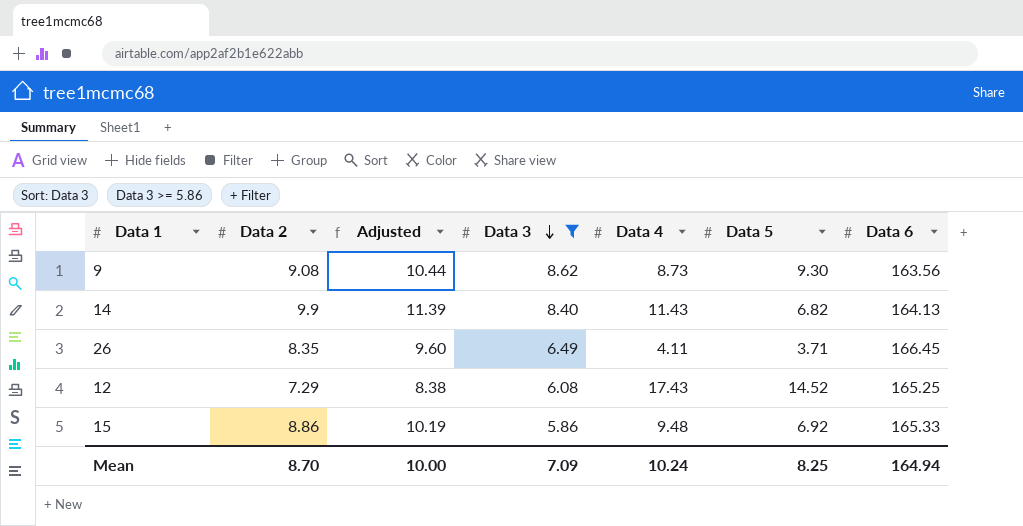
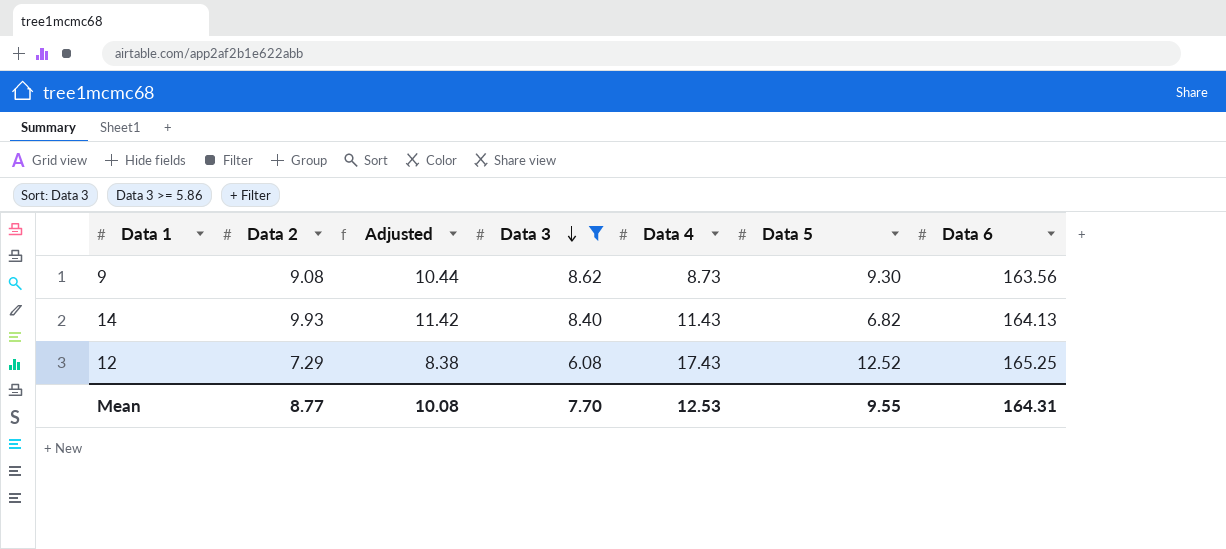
row 26: 8.35 | 9.60 | 6.49 | 4.11 | 3.71 | 166.45 -> none
row 15: 8.86 | 10.19 | 5.86 | 9.48 | 6.92 | 165.33 -> none
14 | Data 2: 9.9 -> 9.93
14 | Adjusted: 11.39 -> 11.42
12 | Data 5: 14.52 -> 12.52
Mean | Data 2: 8.70 -> 8.77
Mean | Adjusted: 10.00 -> 10.08
Mean | Data 3: 7.09 -> 7.70
Mean | Data 4: 10.24 -> 12.53
Mean | Data 5: 8.25 -> 9.55
Mean | Data 6: 164.94 -> 164.31

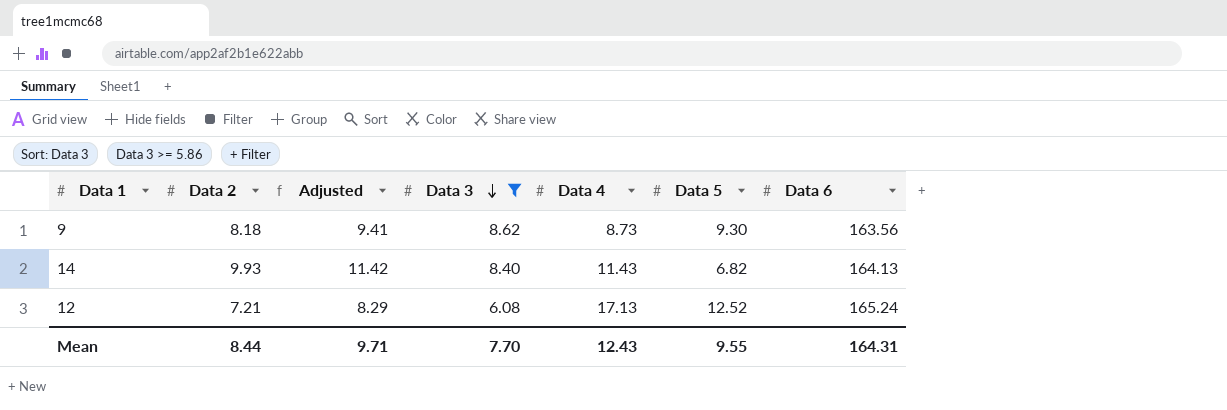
9 | Data 2: 9.08 -> 8.18
9 | Adjusted: 10.44 -> 9.41
12 | Data 2: 7.29 -> 7.21
12 | Adjusted: 8.38 -> 8.29
12 | Data 4: 17.43 -> 17.13
12 | Data 6: 165.25 -> 165.24
Mean | Data 2: 8.77 -> 8.44
Mean | Adjusted: 10.08 -> 9.71
Mean | Data 4: 12.53 -> 12.43

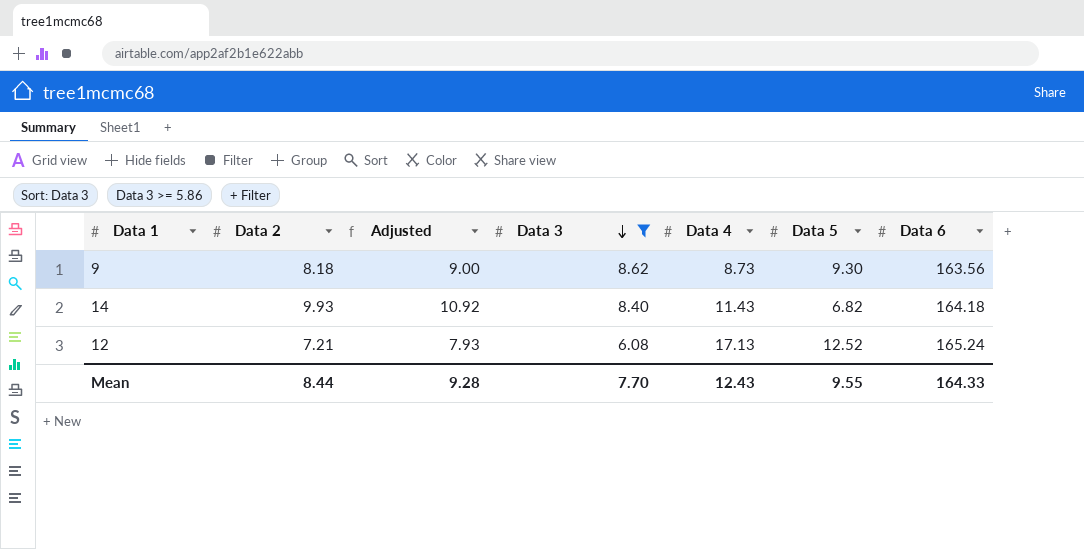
column Adjusted | formula: [Data 2] * 1.15 -> [Data 2] * 1.1
14 | Data 6: 164.13 -> 164.18
Mean | Adjusted: 9.71 -> 9.28
Mean | Data 6: 164.31 -> 164.33

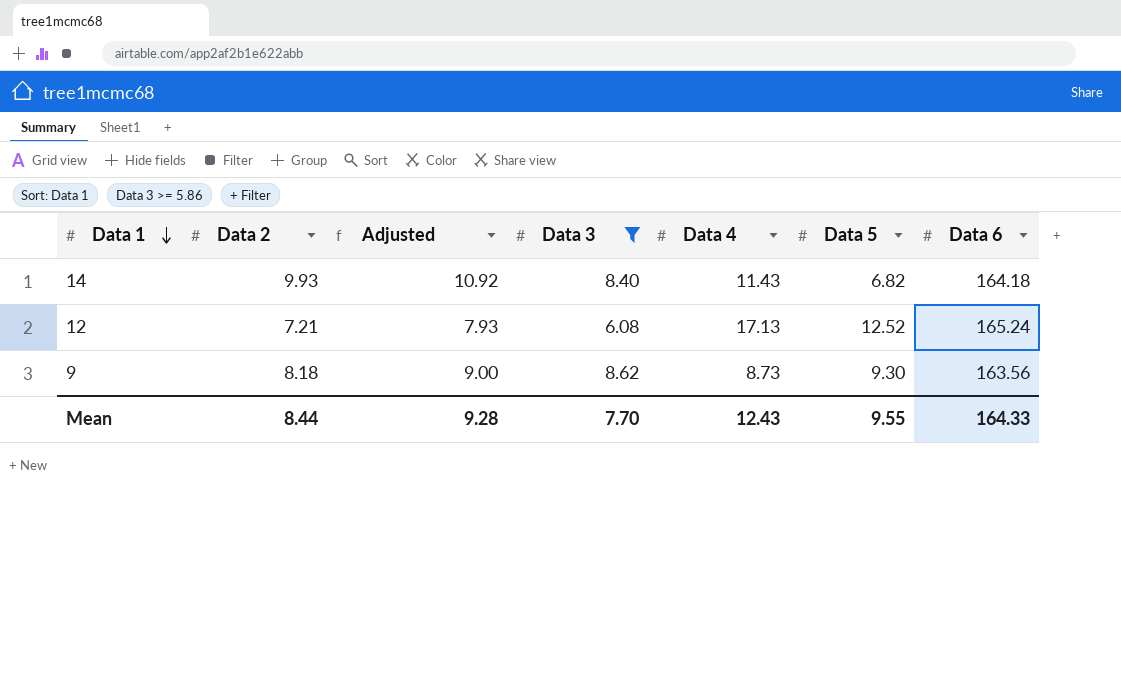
row order: Data 3 descending -> Data 1 descending

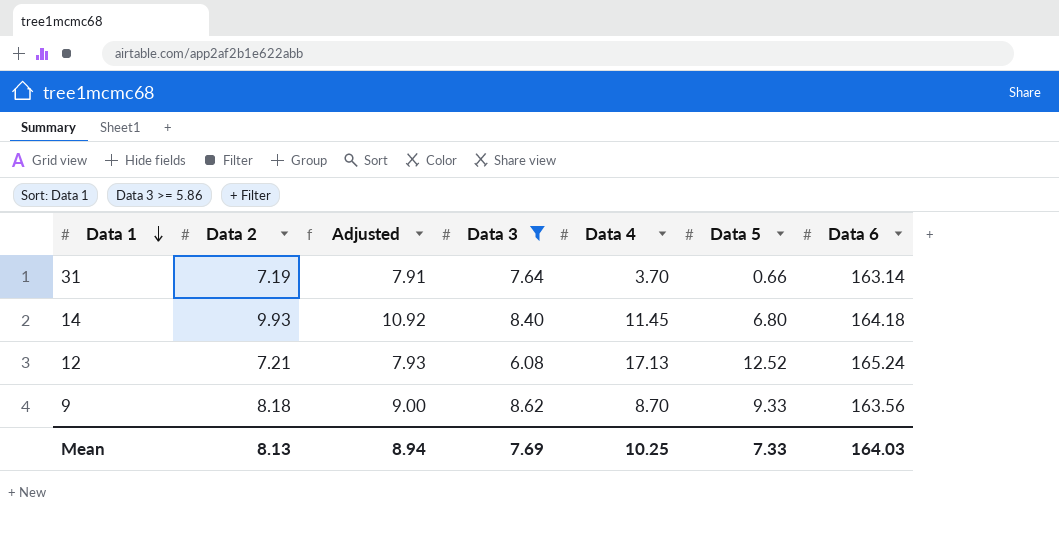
row 31: none -> 7.19 | 7.91 | 7.64 | 3.70 | 0.66 | 163.14
14 | Data 4: 11.43 -> 11.45
14 | Data 5: 6.82 -> 6.80
9 | Data 4: 8.73 -> 8.70
9 | Data 5: 9.30 -> 9.33
Mean | Data 2: 8.44 -> 8.13
Mean | Adjusted: 9.28 -> 8.94
Mean | Data 3: 7.70 -> 7.69
Mean | Data 4: 12.43 -> 10.25
Mean | Data 5: 9.55 -> 7.33
Mean | Data 6: 164.33 -> 164.03

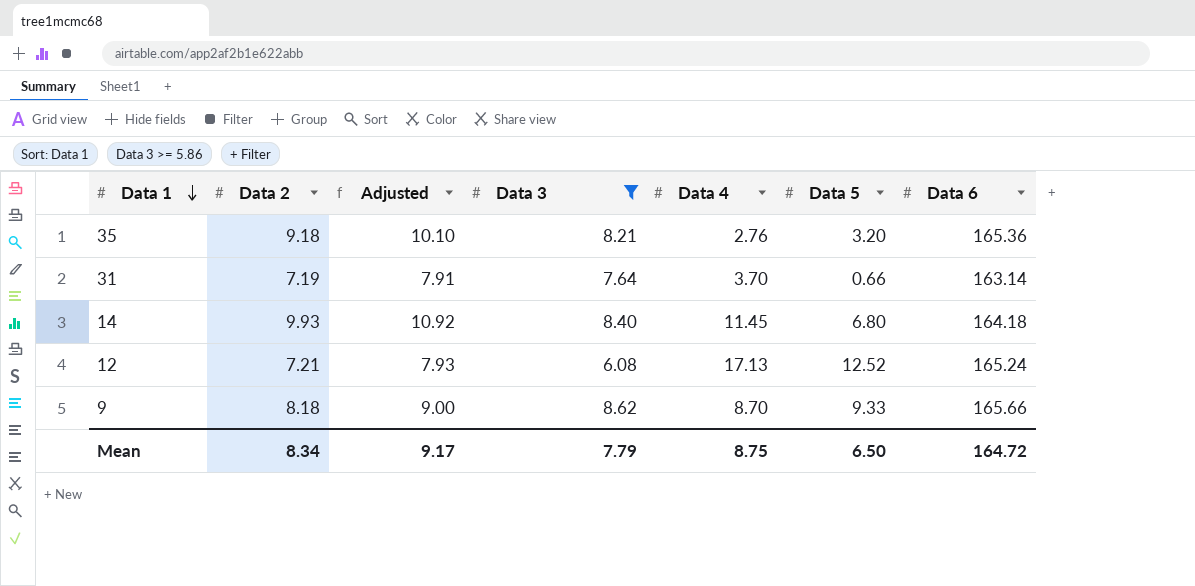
row 35: none -> 9.18 | 10.10 | 8.21 | 2.76 | 3.20 | 165.36
9 | Data 6: 163.56 -> 165.66
Mean | Data 2: 8.13 -> 8.34
Mean | Adjusted: 8.94 -> 9.17
Mean | Data 3: 7.69 -> 7.79
Mean | Data 4: 10.25 -> 8.75
Mean | Data 5: 7.33 -> 6.50
Mean | Data 6: 164.03 -> 164.72

